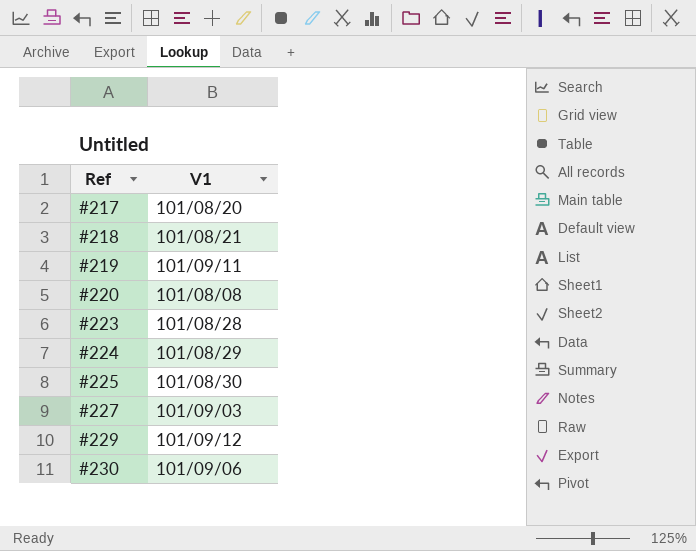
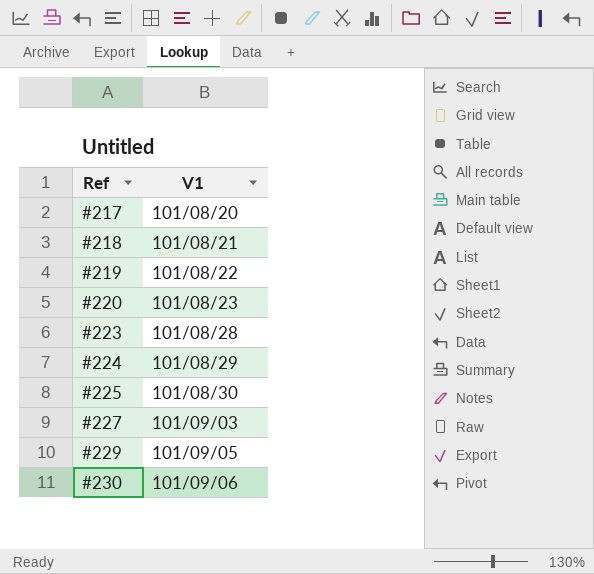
#219 | V1: 101/09/11 -> 101/08/22
#220 | V1: 101/08/08 -> 101/08/23
#229 | V1: 101/09/12 -> 101/09/05

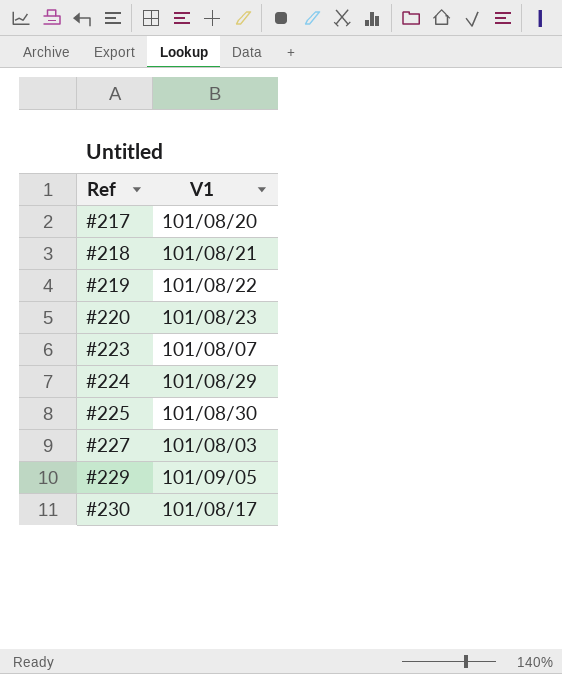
#223 | V1: 101/08/28 -> 101/08/07
#227 | V1: 101/09/03 -> 101/08/03
#230 | V1: 101/09/06 -> 101/08/17

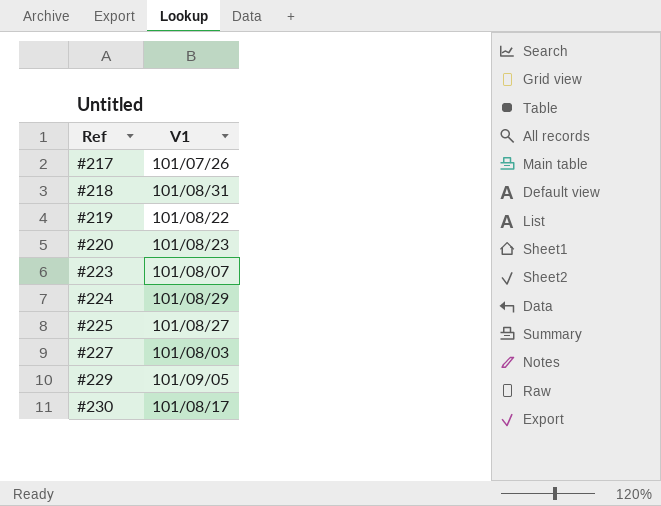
#217 | V1: 101/08/20 -> 101/07/26
#218 | V1: 101/08/21 -> 101/08/31
#225 | V1: 101/08/30 -> 101/08/27

